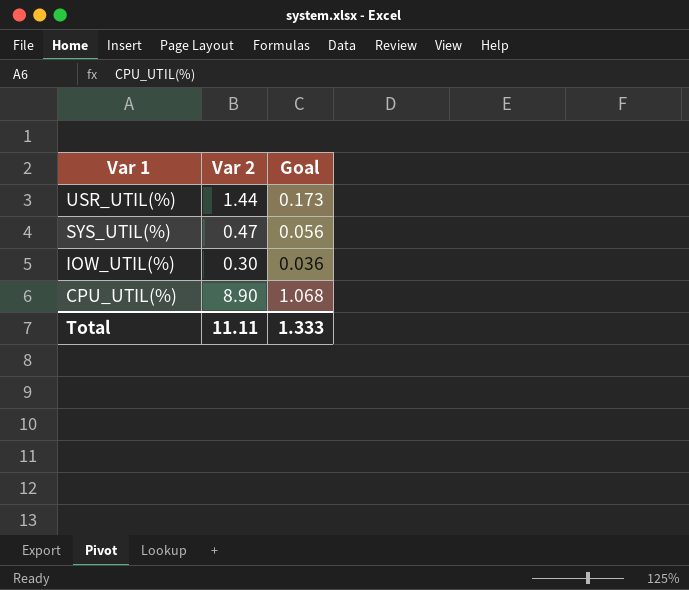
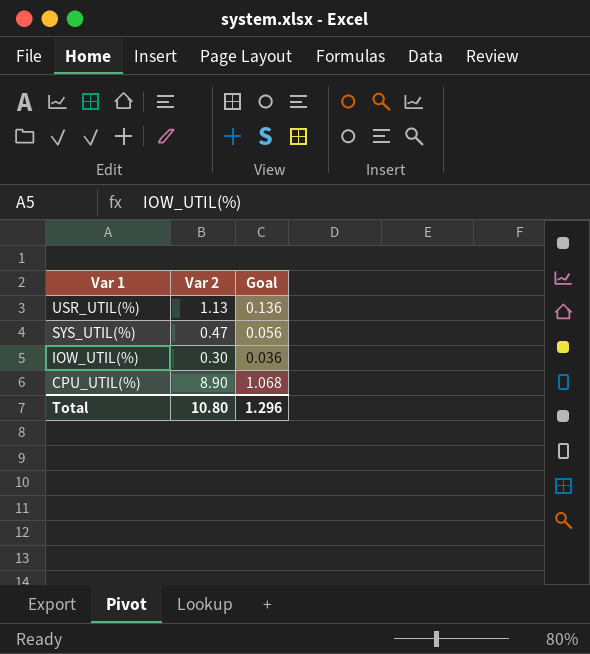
USR_UTIL(%) | Var 2: 1.44 -> 1.13
USR_UTIL(%) | Goal: 0.173 -> 0.136
Total | Var 2: 11.11 -> 10.80
Total | Goal: 1.333 -> 1.296

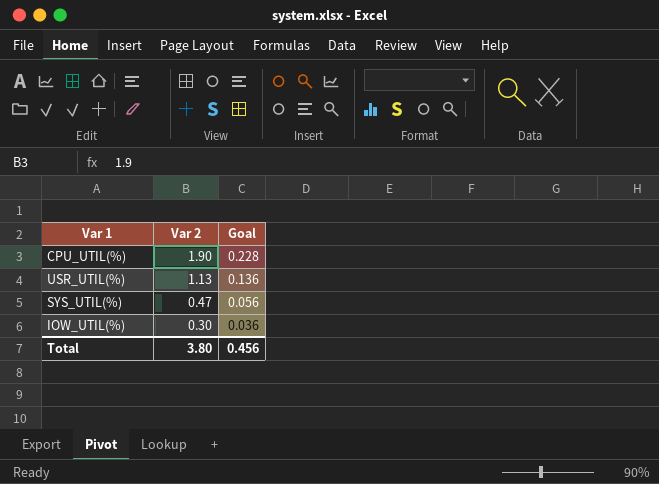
row order: Var 1 descending -> Var 2 descending
CPU_UTIL(%) | Var 2: 8.90 -> 1.90
CPU_UTIL(%) | Goal: 1.068 -> 0.228
Total | Var 2: 10.80 -> 3.80
Total | Goal: 1.296 -> 0.456

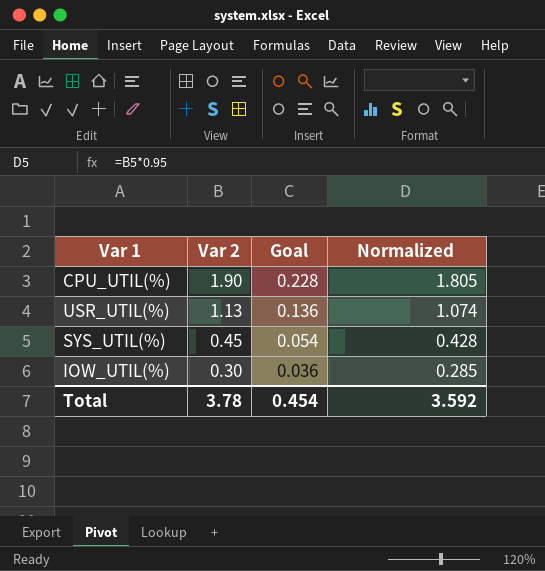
column Normalized | formula: none -> [Var 2] * 0.95
SYS_UTIL(%) | Var 2: 0.47 -> 0.45
SYS_UTIL(%) | Goal: 0.056 -> 0.054
Total | Var 2: 3.80 -> 3.78
Total | Goal: 0.456 -> 0.454

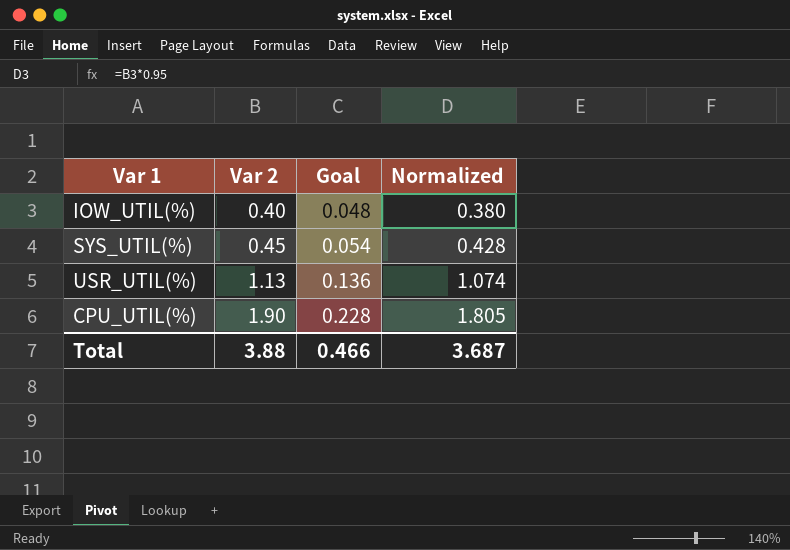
row order: Var 2 descending -> Var 2 ascending
IOW_UTIL(%) | Var 2: 0.30 -> 0.40
IOW_UTIL(%) | Goal: 0.036 -> 0.048
IOW_UTIL(%) | Normalized: 0.285 -> 0.380
Total | Var 2: 3.78 -> 3.88
Total | Goal: 0.454 -> 0.466
Total | Normalized: 3.592 -> 3.687

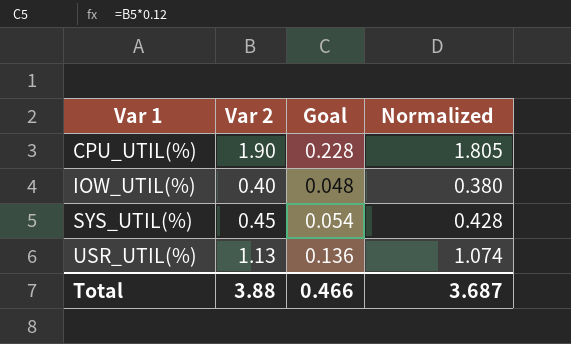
row order: Var 2 ascending -> Var 1 ascending

